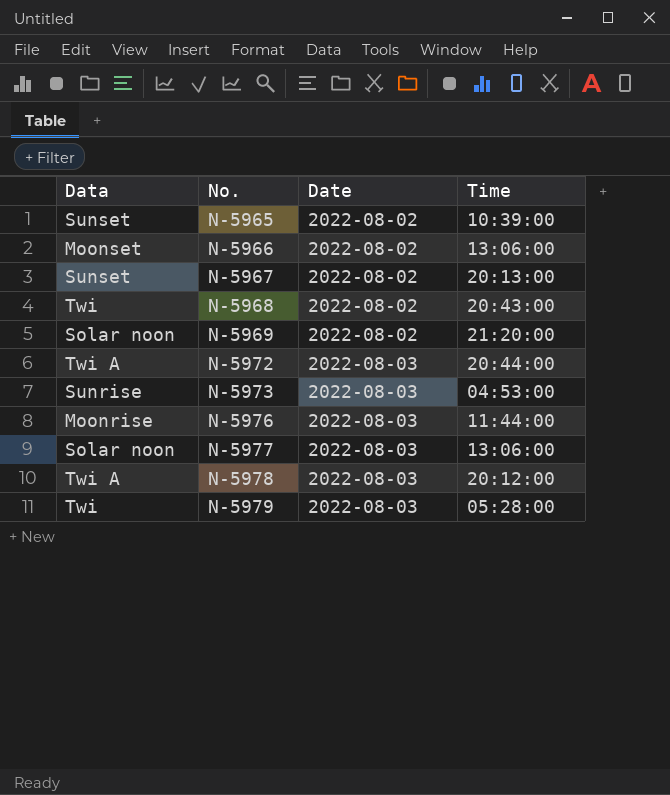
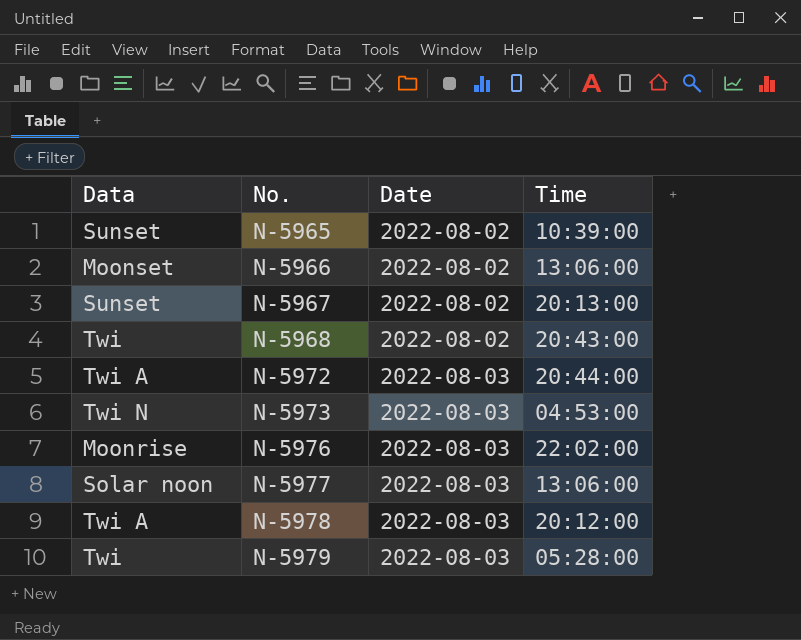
row N-5969: Solar noon | 2022-08-02 | 21:20:00 -> none
N-5973 | Data: Sunrise -> Twi N
N-5976 | Time: 11:44:00 -> 22:02:00

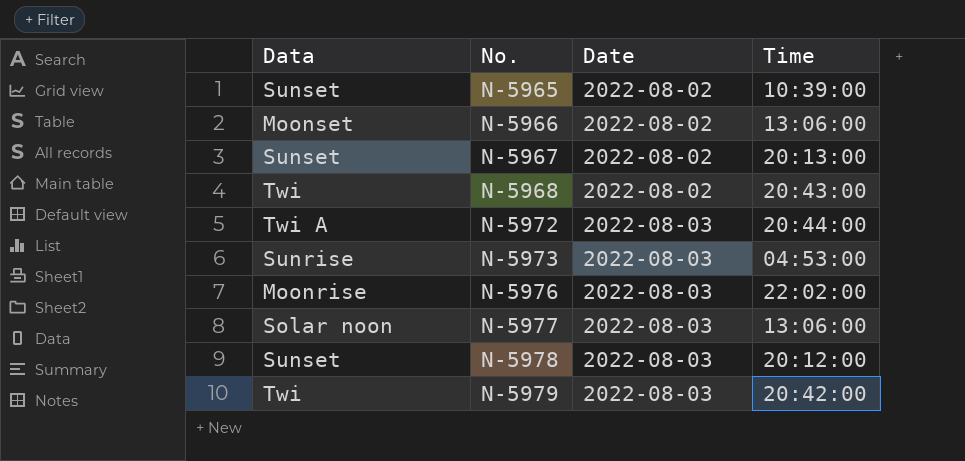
N-5973 | Data: Twi N -> Sunrise
N-5978 | Data: Twi A -> Sunset
N-5979 | Time: 05:28:00 -> 20:42:00

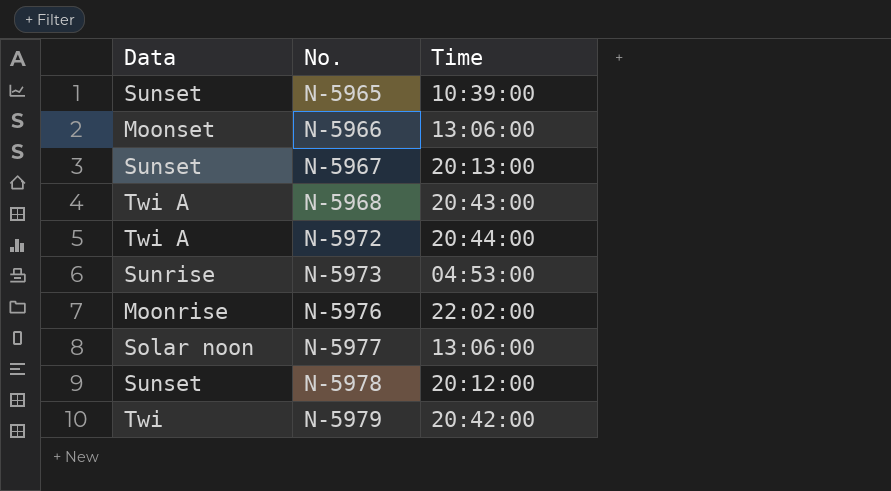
column Date | position: 3 -> none
N-5968 | Data: Twi -> Twi A

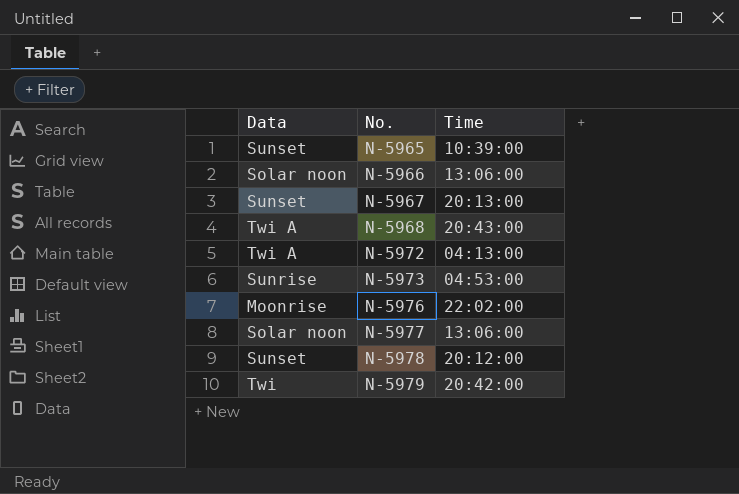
N-5966 | Data: Moonset -> Solar noon
N-5972 | Time: 20:44:00 -> 04:13:00

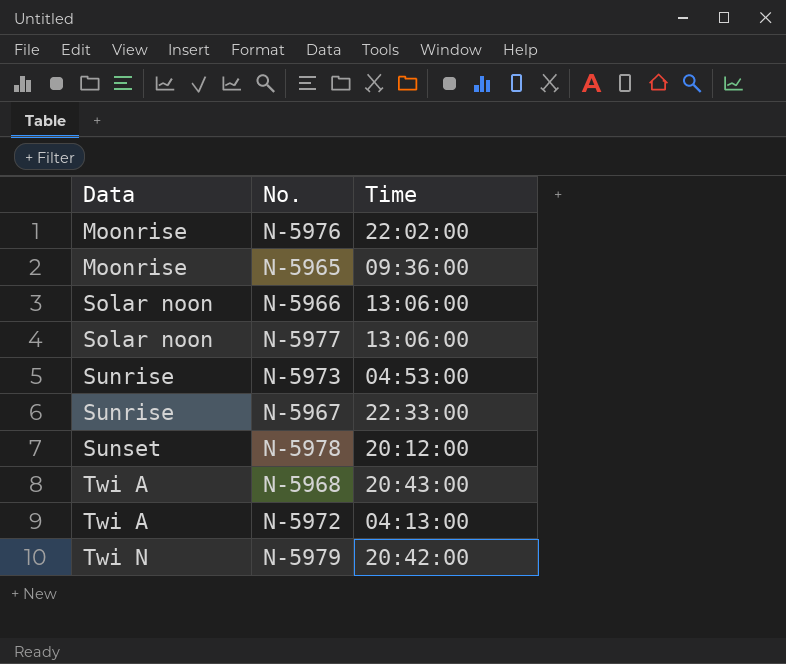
row order: No. ascending -> Data ascending
N-5965 | Data: Sunset -> Moonrise
N-5965 | Time: 10:39:00 -> 09:36:00
N-5967 | Data: Sunset -> Sunrise
N-5967 | Time: 20:13:00 -> 22:33:00
N-5979 | Data: Twi -> Twi N

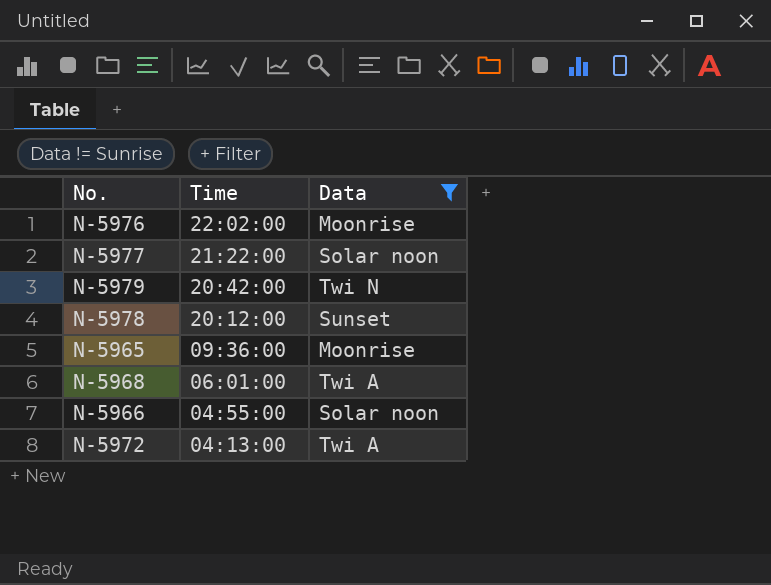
filter: none -> Data != Sunrise
row order: Data ascending -> Time descending
column Data | position: 1 -> 3
N-5977 | Time: 13:06:00 -> 21:22:00
N-5968 | Time: 20:43:00 -> 06:01:00
N-5966 | Time: 13:06:00 -> 04:55:00

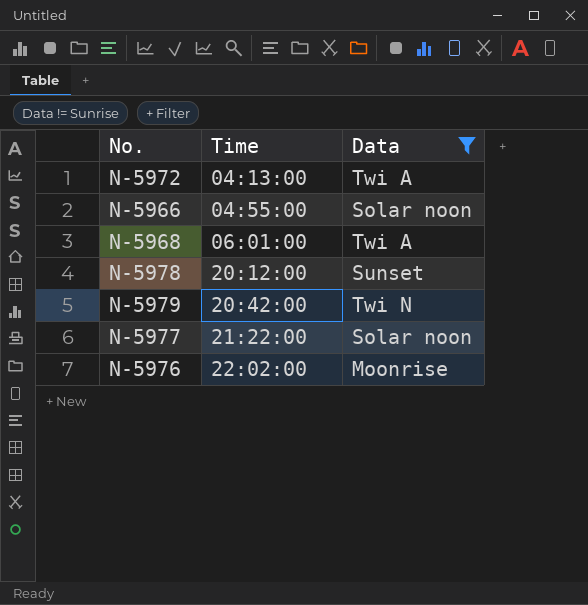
row order: Time descending -> Time ascending
row N-5965: 09:36:00 | Moonrise -> none

